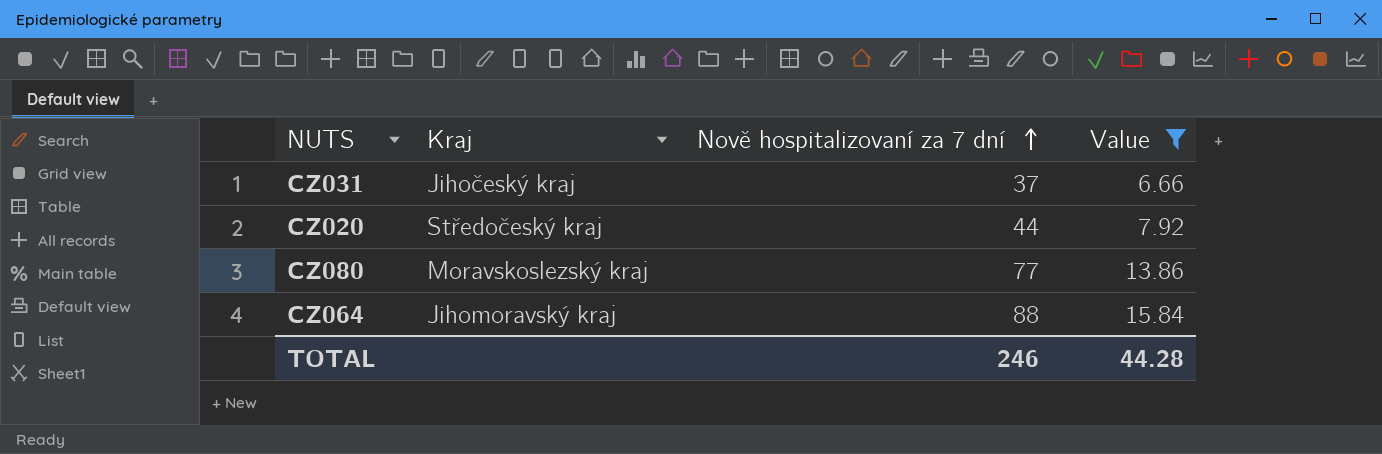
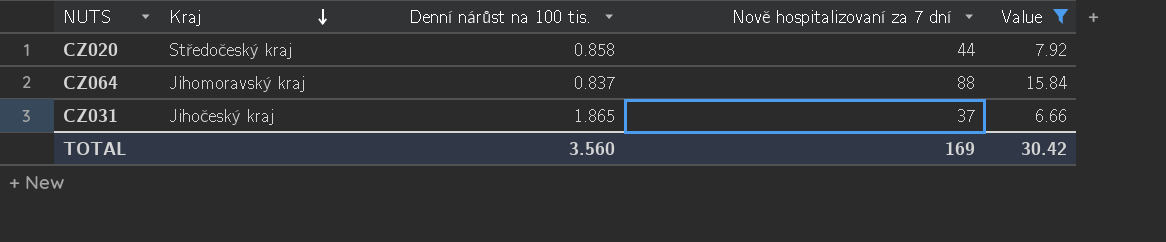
row order: Nově hospitalizovaní za 7 dní ascending -> Kraj descending
column Denní nárůst na 100 tis. | position: none -> 3
row CZ080: Moravskoslezský kraj | 77 | 13.86 -> none
TOTAL | Nově hospitalizovaní za 7 dní: 246 -> 169
TOTAL | Value: 44.28 -> 30.42

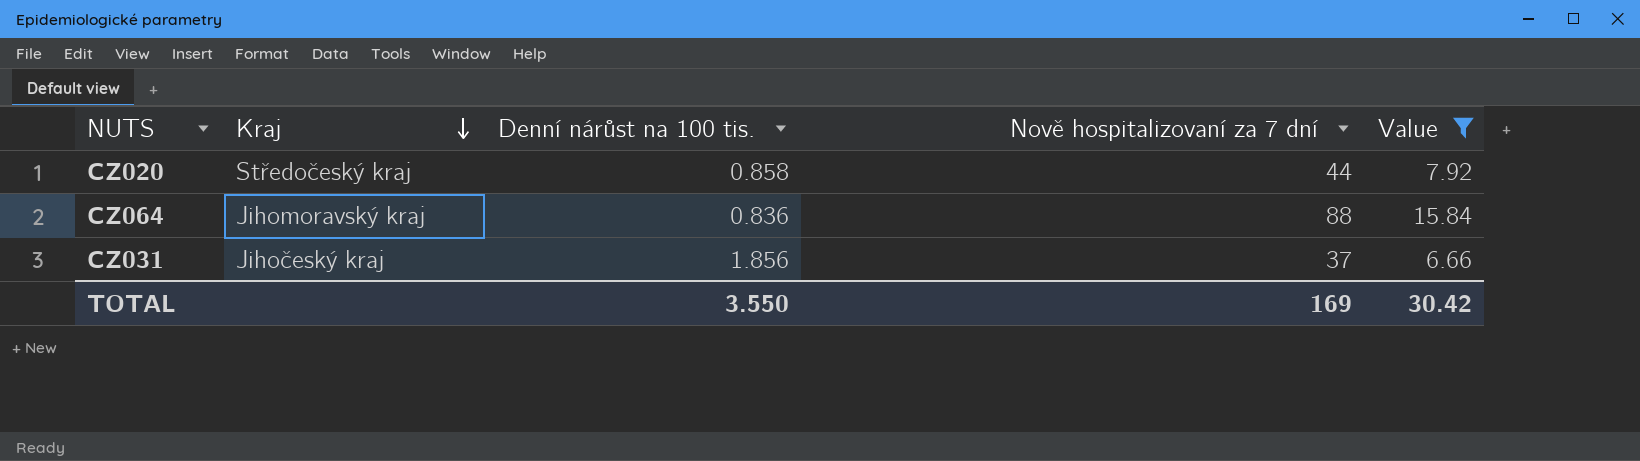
CZ064 | Denní nárůst na 100 tis.: 0.837 -> 0.836
CZ031 | Denní nárůst na 100 tis.: 1.865 -> 1.856
TOTAL | Denní nárůst na 100 tis.: 3.560 -> 3.550

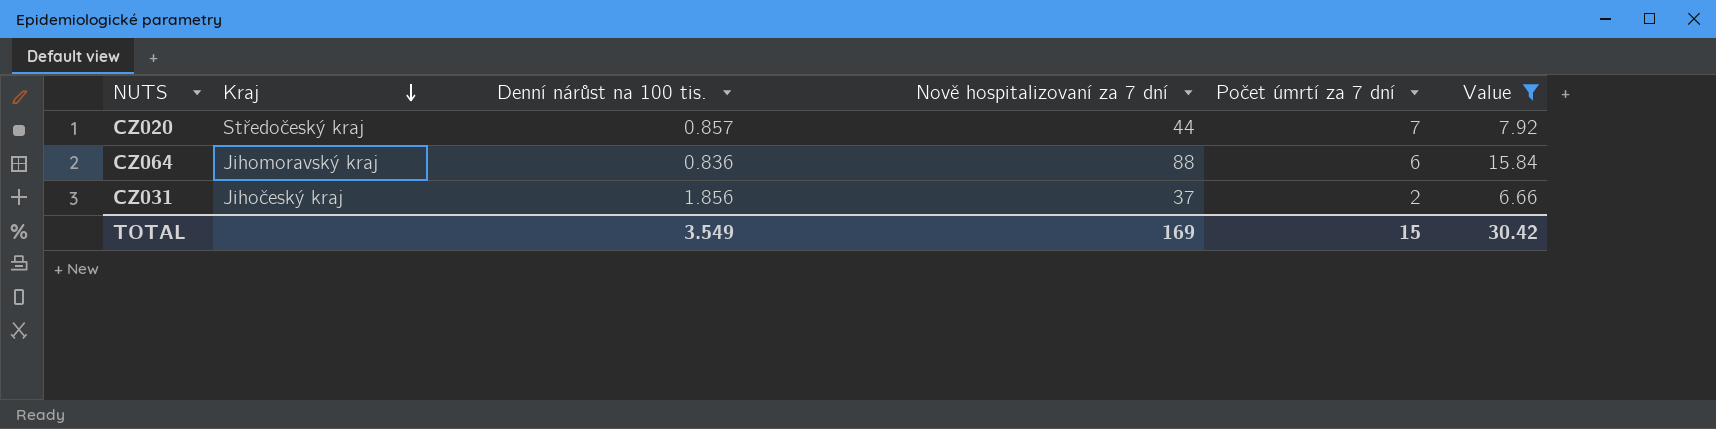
column Počet úmrtí za 7 dní | position: none -> 5
CZ020 | Denní nárůst na 100 tis.: 0.858 -> 0.857
TOTAL | Denní nárůst na 100 tis.: 3.550 -> 3.549

